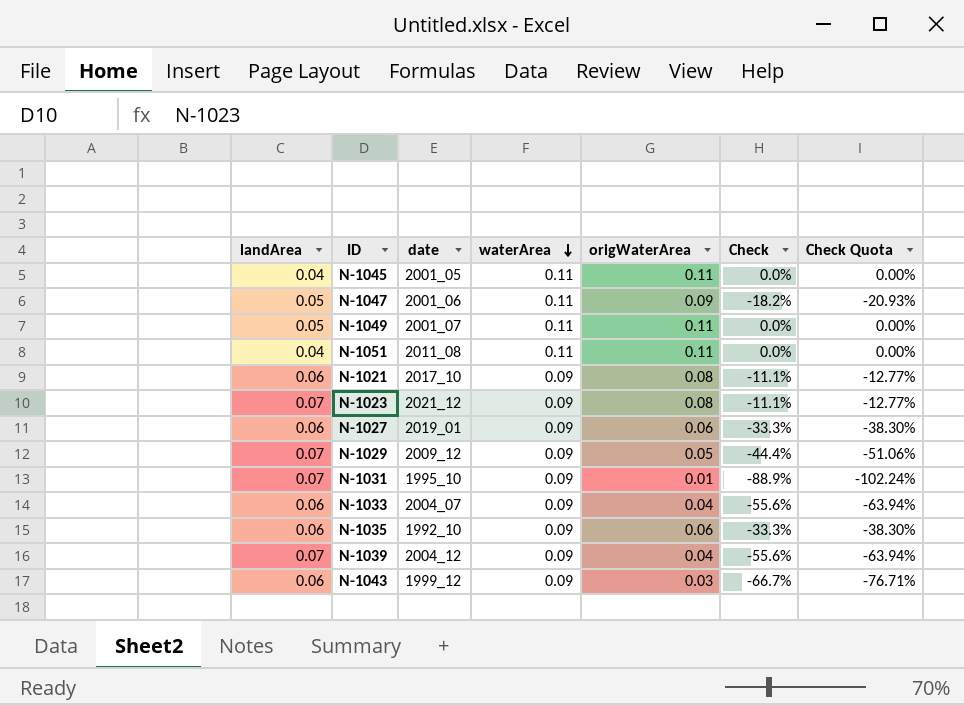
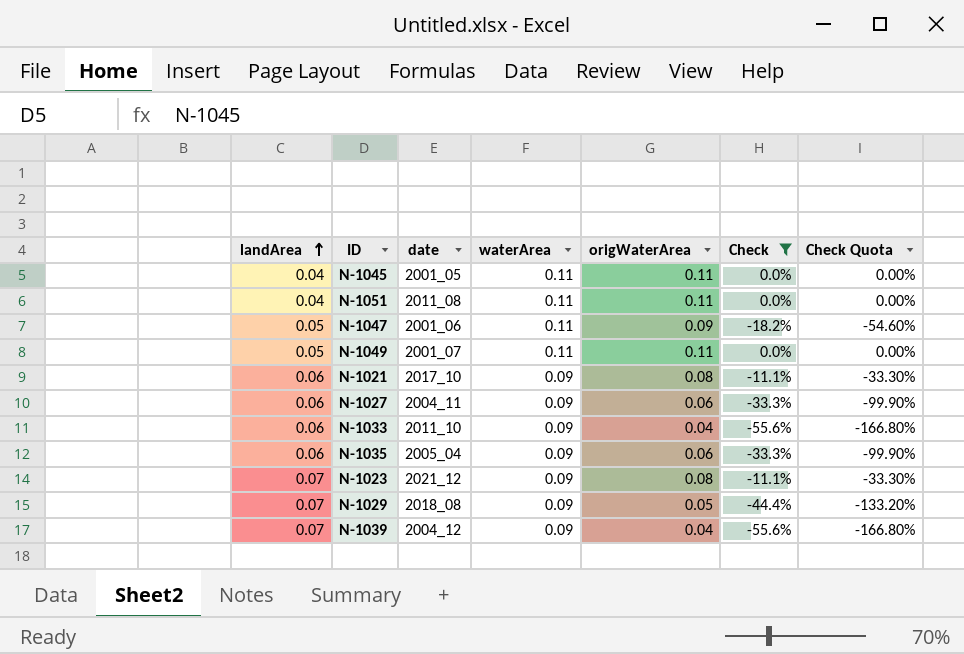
filter: none -> Check >= -55.6%
row order: waterArea descending -> landArea ascending
column Check Quota | formula: [Check] * 1.15 -> [Check] * 3
N-1027 | date: 2019_01 -> 2004_11
N-1033 | date: 2004_07 -> 2011_10
N-1035 | date: 1992_10 -> 2005_04
N-1029 | date: 2009_12 -> 2018_08

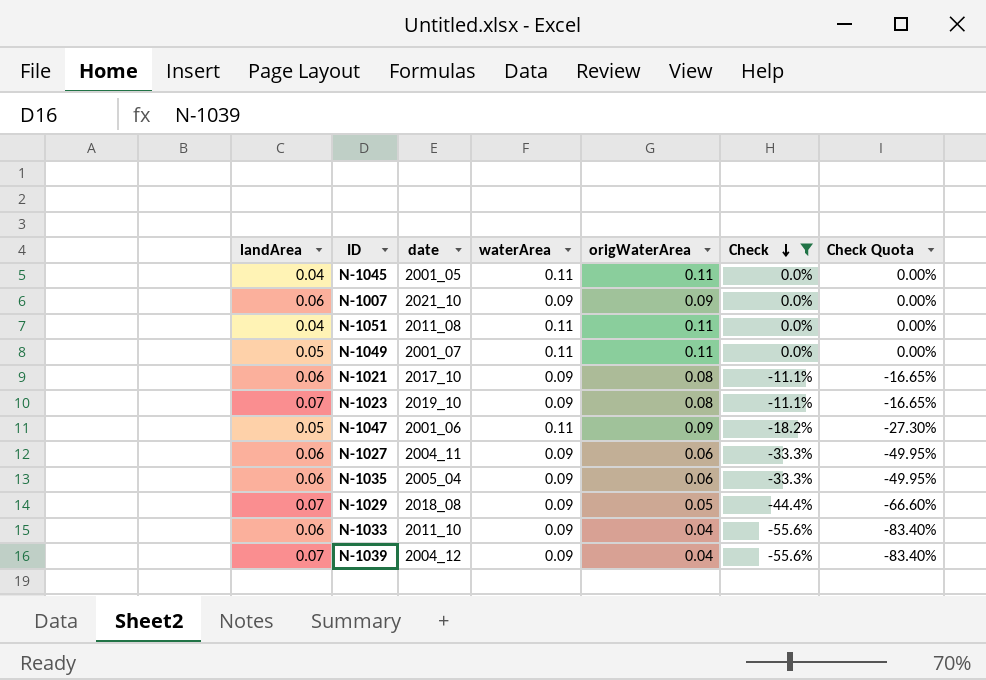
row order: landArea ascending -> Check descending
column Check Quota | formula: [Check] * 3 -> [Check] * 1.5
row N-1007: none -> 0.06 | 2021_10 | 0.09 | 0.09 | 0.0% | 0.00%
N-1023 | date: 2021_12 -> 2019_10

